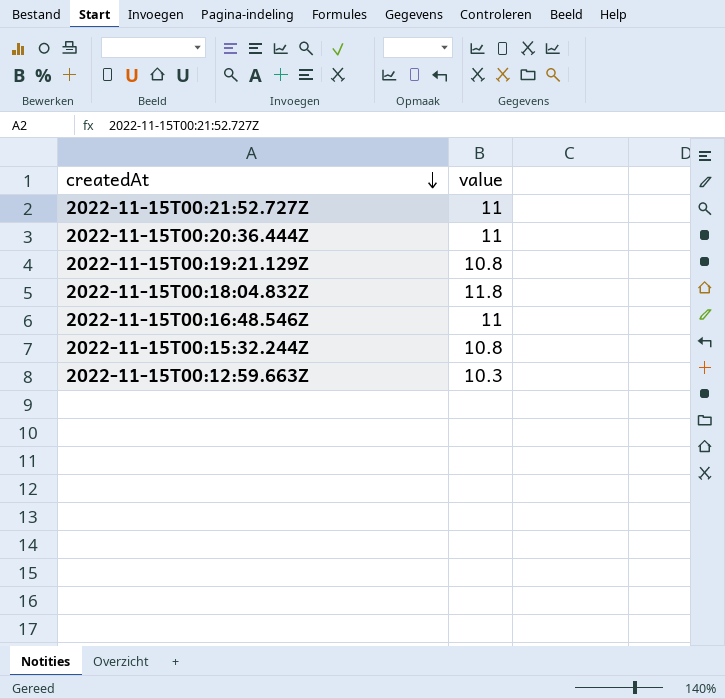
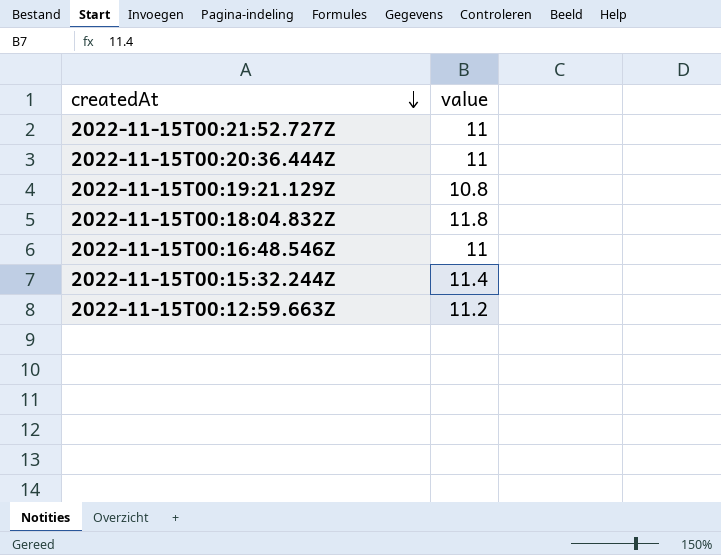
2022-11-15T00:15:32.244Z | value: 10.8 -> 11.4
2022-11-15T00:12:59.663Z | value: 10.3 -> 11.2

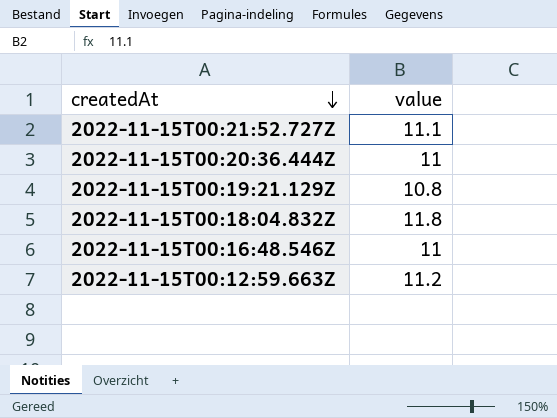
row 2022-11-15T00:15:32.244Z: 11.4 -> none
2022-11-15T00:21:52.727Z | value: 11 -> 11.1

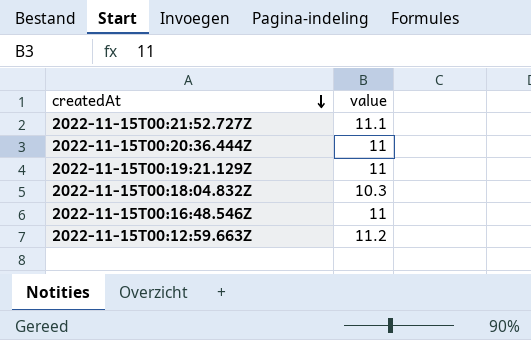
2022-11-15T00:19:21.129Z | value: 10.8 -> 11
2022-11-15T00:18:04.832Z | value: 11.8 -> 10.3

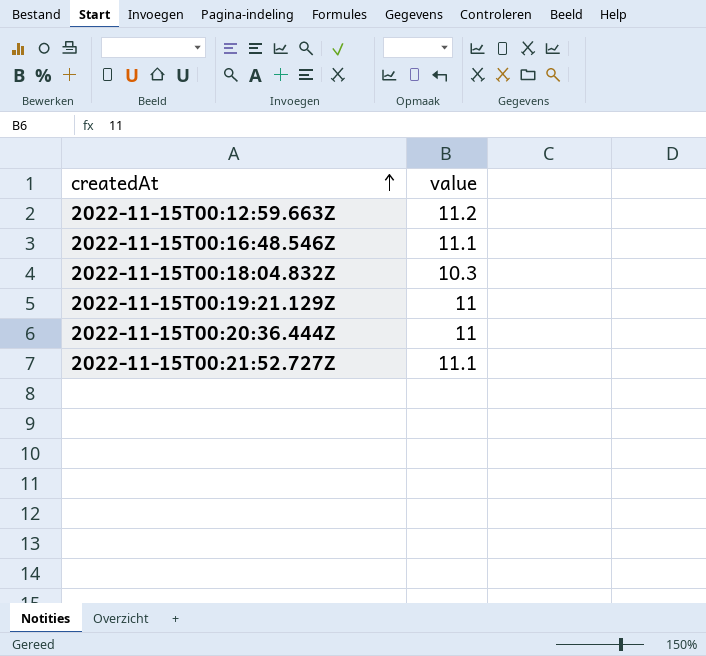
row order: createdAt descending -> createdAt ascending
2022-11-15T00:16:48.546Z | value: 11 -> 11.1

